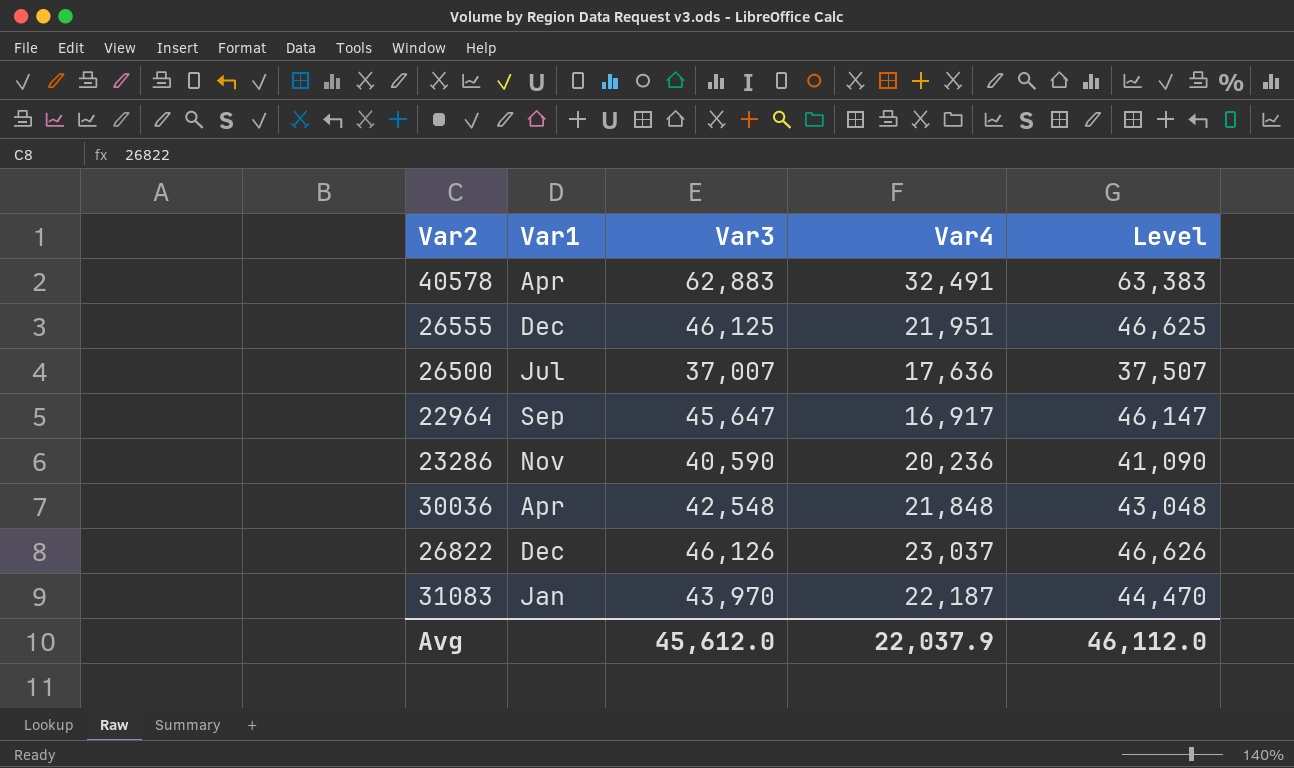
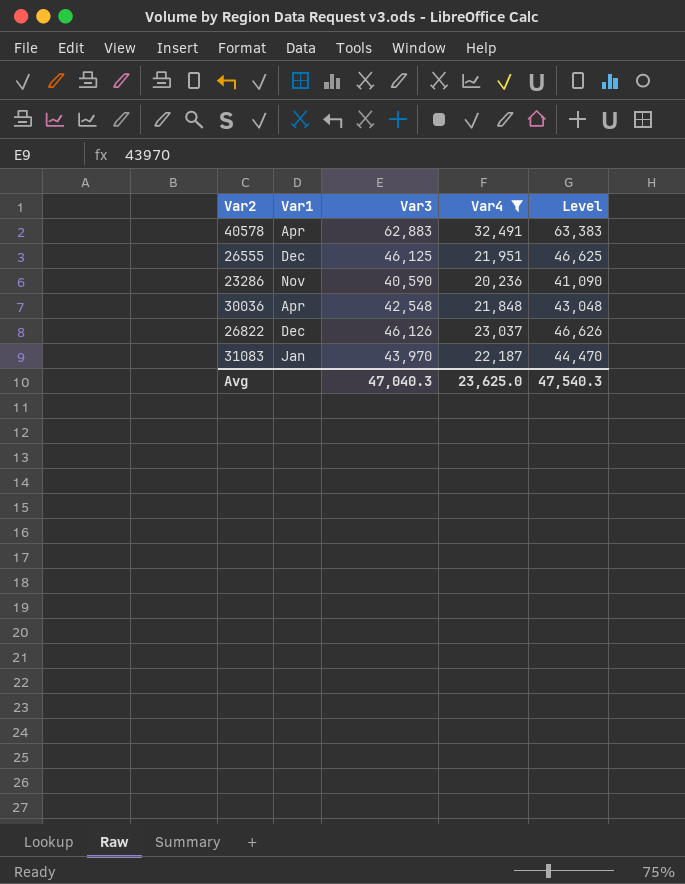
filter: none -> Var4 >= 20,236
Avg | Var3: 45,612.0 -> 47,040.3
Avg | Var4: 22,037.9 -> 23,625.0
Avg | Level: 46,112.0 -> 47,540.3

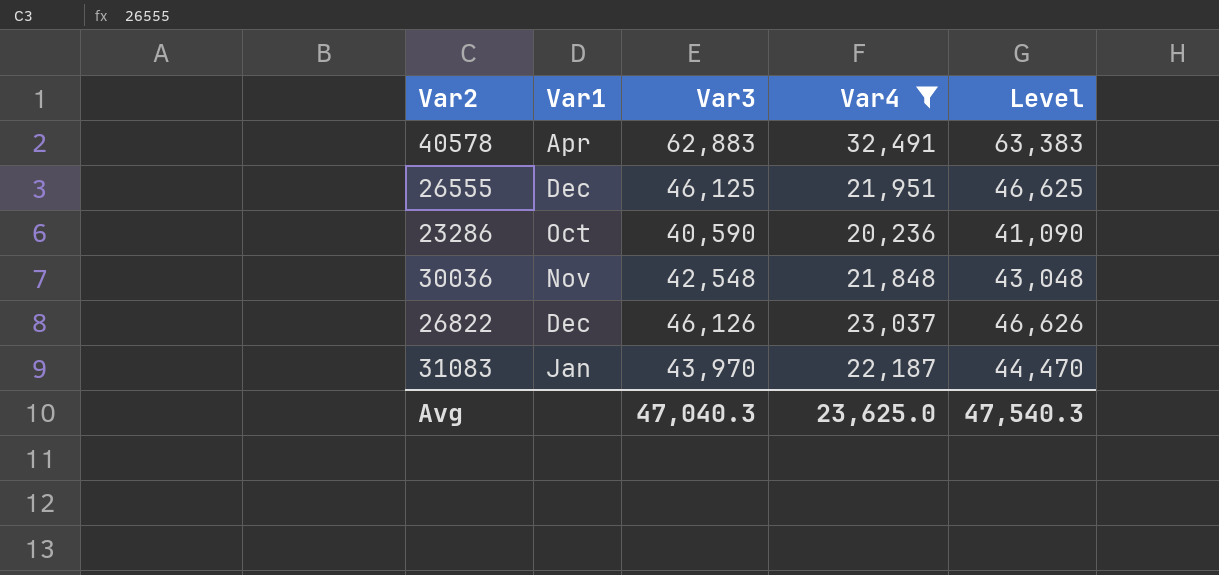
23286 | Var1: Nov -> Oct
30036 | Var1: Apr -> Nov

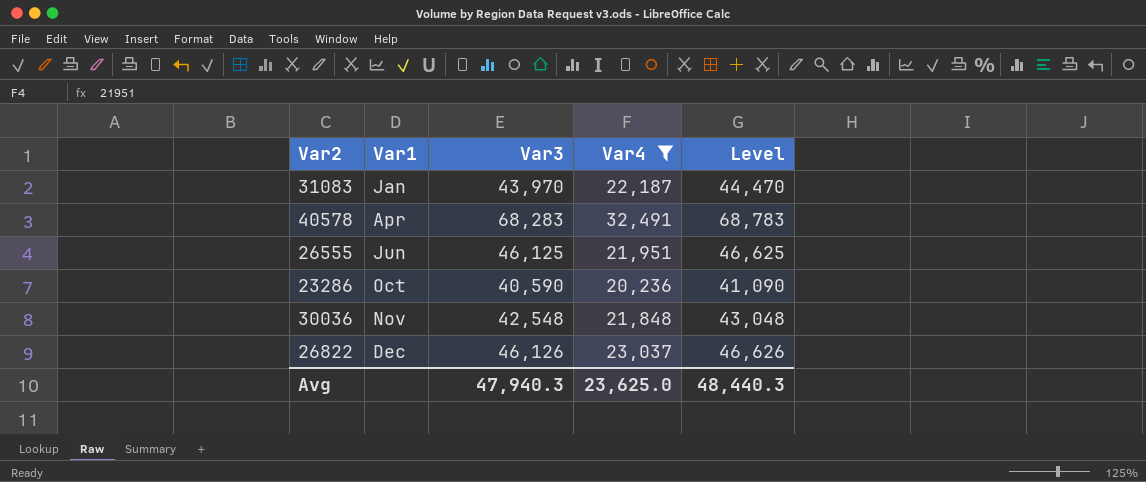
row order: none -> Var1 ascending
40578 | Var3: 62,883 -> 68,283
40578 | Level: 63,383 -> 68,783
26555 | Var1: Dec -> Jun
Avg | Var3: 47,040.3 -> 47,940.3
Avg | Level: 47,540.3 -> 48,440.3

